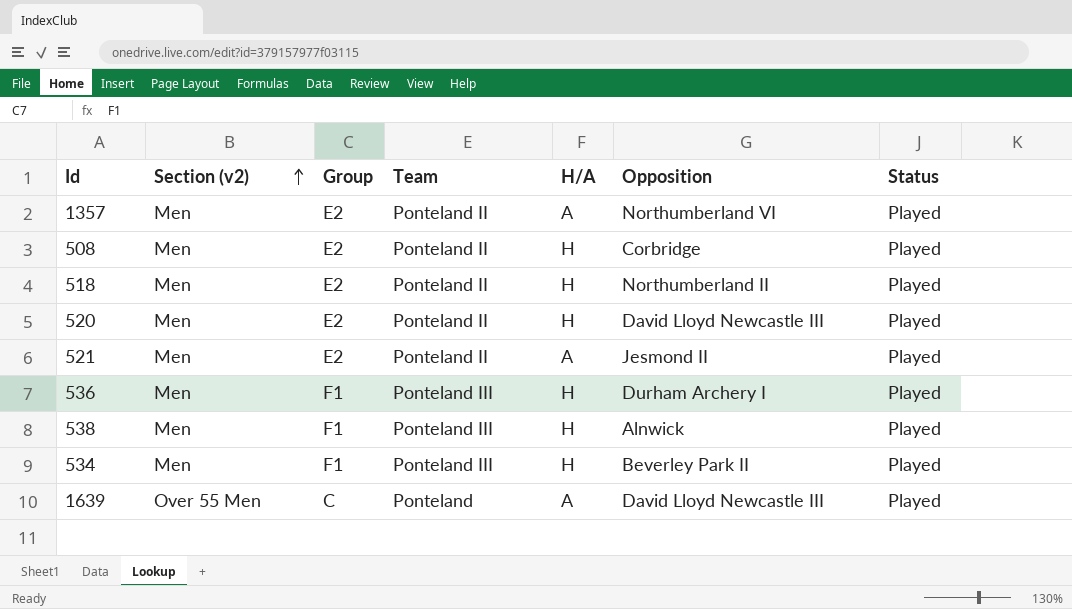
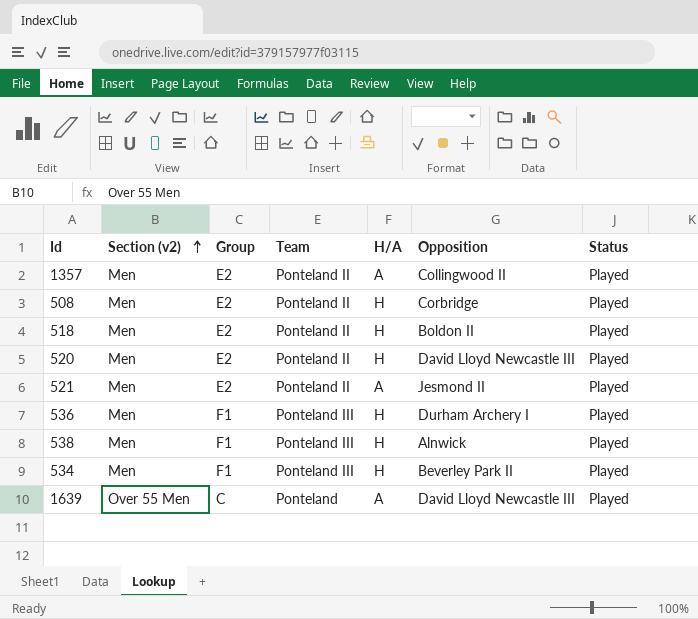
1357 | Opposition: Northumberland VI -> Collingwood II
518 | Opposition: Northumberland II -> Boldon II

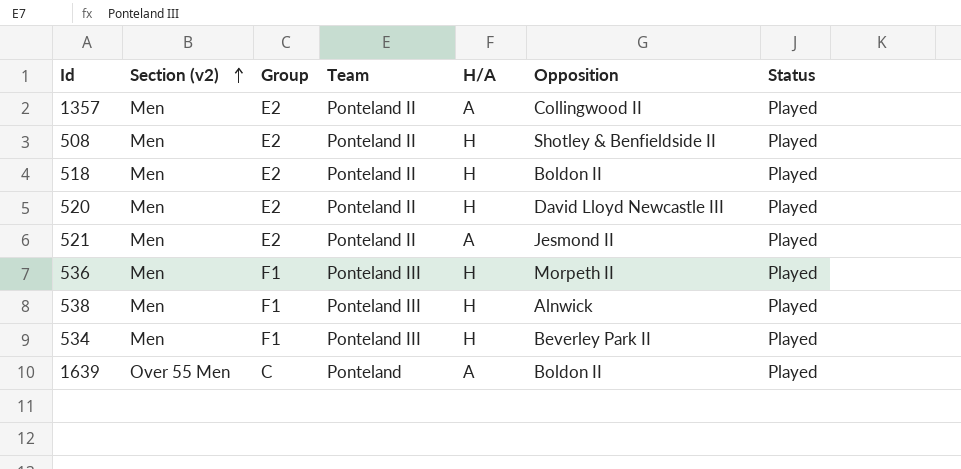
508 | Opposition: Corbridge -> Shotley & Benfieldside II
536 | Opposition: Durham Archery I -> Morpeth II
1639 | Opposition: David Lloyd Newcastle III -> Boldon II

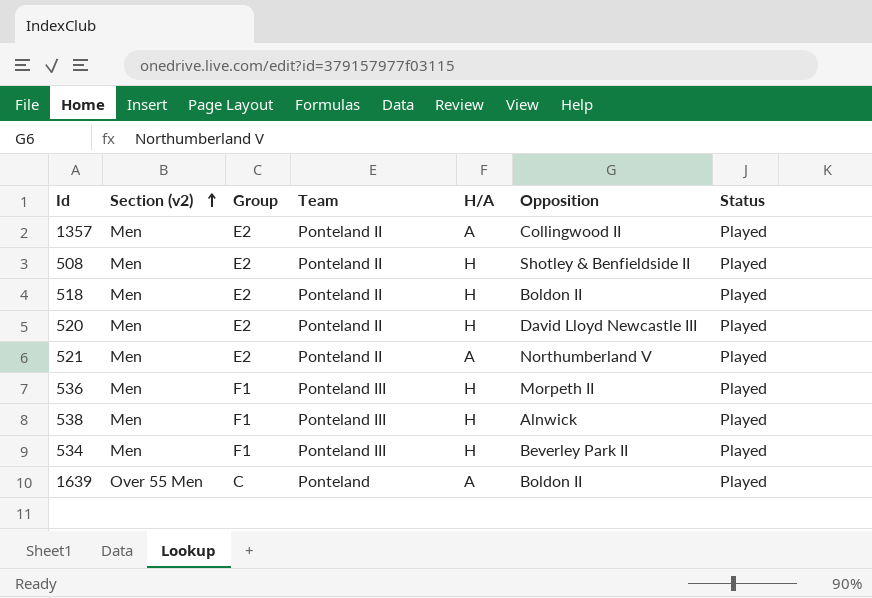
521 | Opposition: Jesmond II -> Northumberland V

